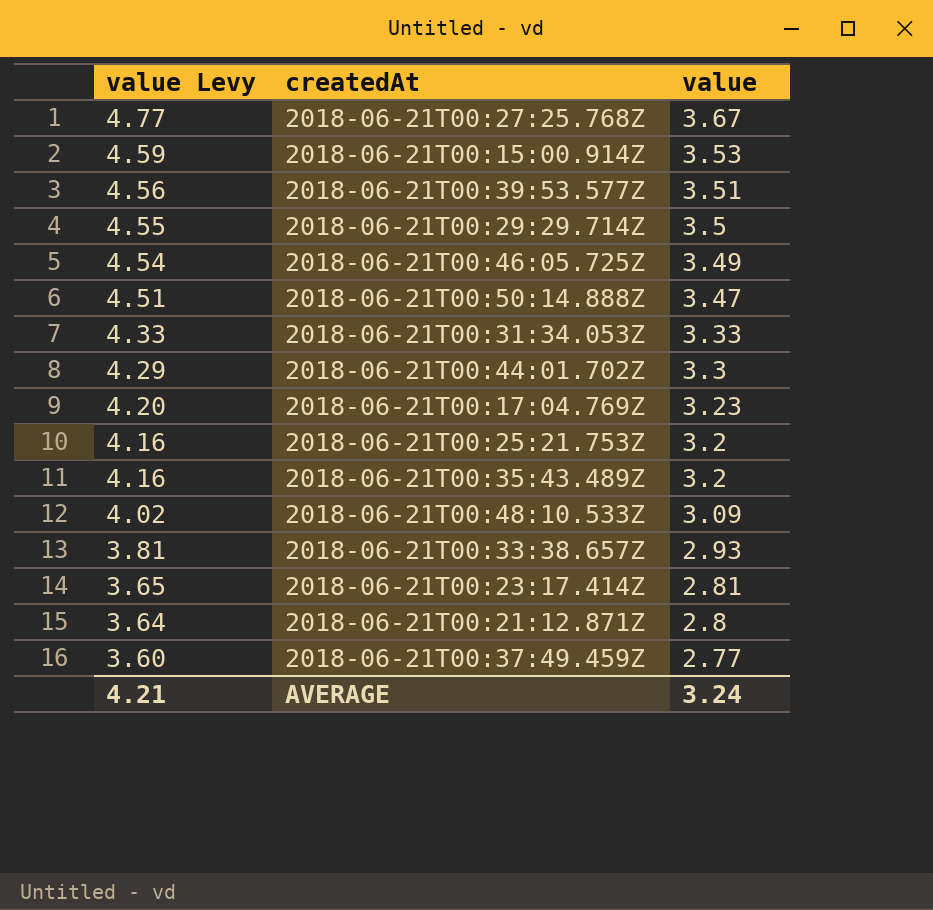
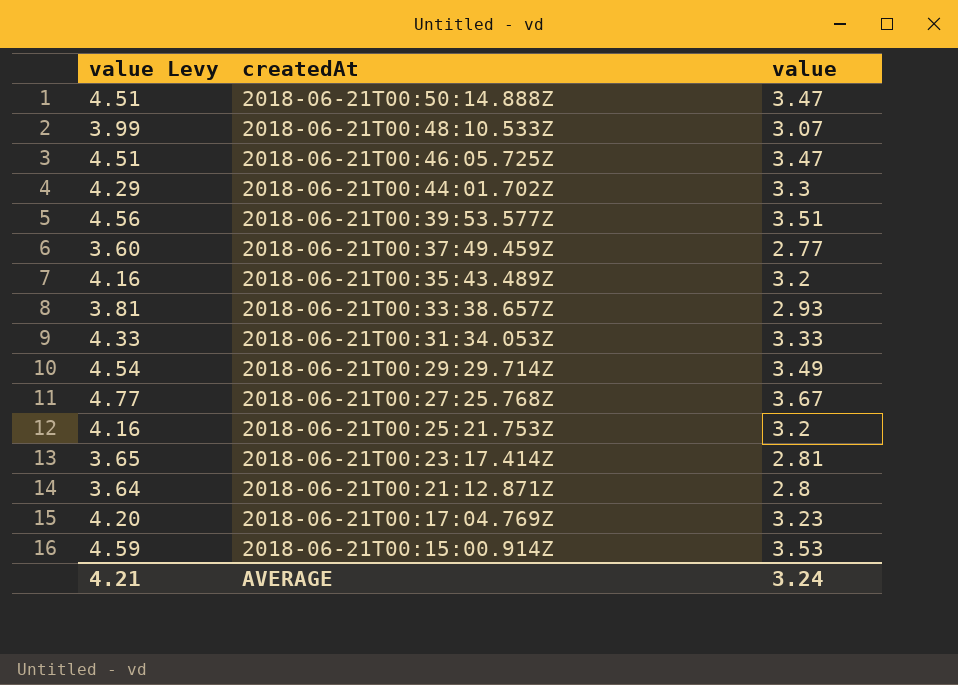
row order: value Levy descending -> createdAt descending
2018-06-21T00:48:10.533Z | value Levy: 4.02 -> 3.99
2018-06-21T00:48:10.533Z | value: 3.09 -> 3.07
2018-06-21T00:46:05.725Z | value Levy: 4.54 -> 4.51
2018-06-21T00:46:05.725Z | value: 3.49 -> 3.47
2018-06-21T00:29:29.714Z | value Levy: 4.55 -> 4.54
2018-06-21T00:29:29.714Z | value: 3.5 -> 3.49

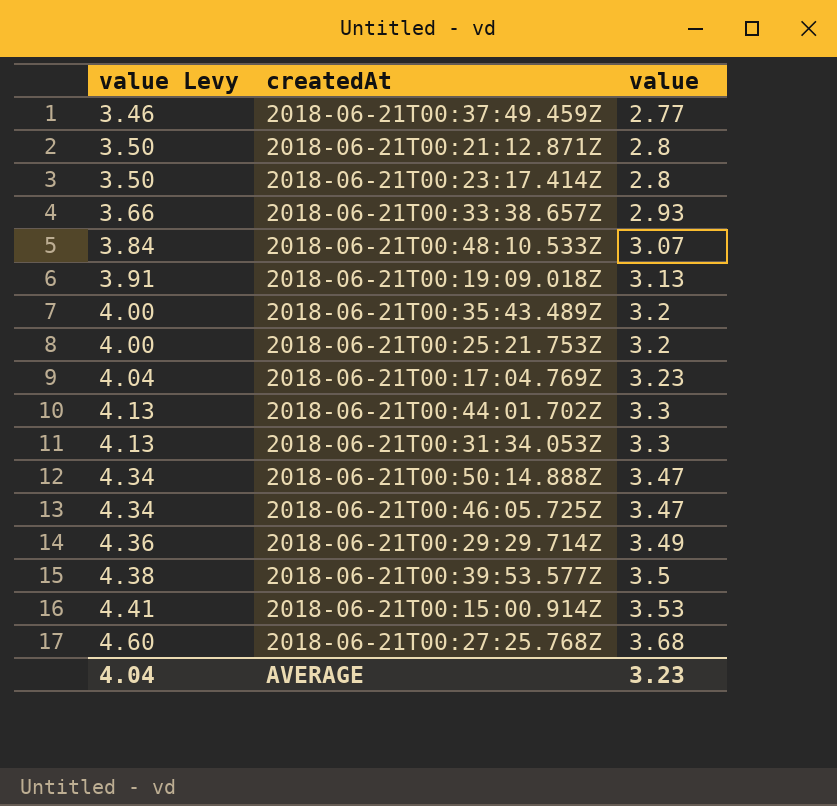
row order: createdAt descending -> value Levy ascending
column value Levy | formula: [value] * 1.3 -> [value] * 1.25
2018-06-21T00:23:17.414Z | value: 2.81 -> 2.8
row 2018-06-21T00:19:09.018Z: none -> 3.91 | 3.13
2018-06-21T00:31:34.053Z | value: 3.33 -> 3.3
2018-06-21T00:39:53.577Z | value: 3.51 -> 3.5
2018-06-21T00:27:25.768Z | value: 3.67 -> 3.68
AVERAGE | value Levy: 4.21 -> 4.04
AVERAGE | value: 3.24 -> 3.23

